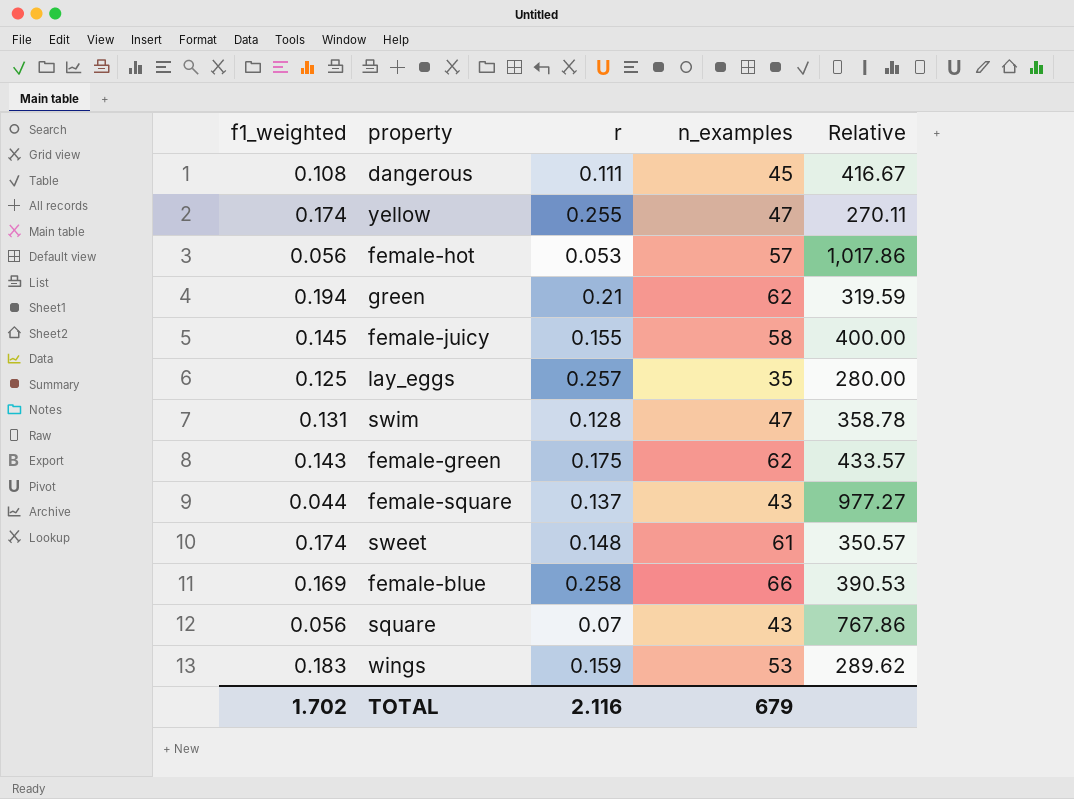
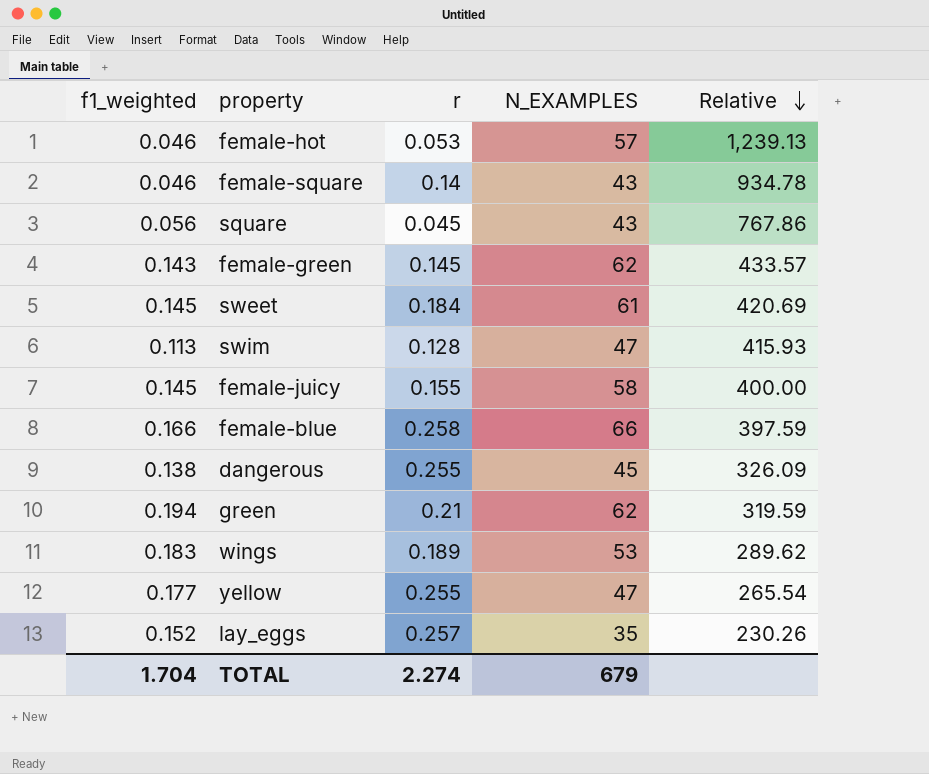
row order: none -> Relative descending
column name: n_examples -> N_EXAMPLES
female-hot | f1_weighted: 0.056 -> 0.046
female-hot | Relative: 1,017.86 -> 1,239.13
female-square | f1_weighted: 0.044 -> 0.046
female-square | r: 0.137 -> 0.14
female-square | Relative: 977.27 -> 934.78
square | r: 0.07 -> 0.045
female-green | r: 0.175 -> 0.145
sweet | f1_weighted: 0.174 -> 0.145
sweet | r: 0.148 -> 0.184
sweet | Relative: 350.57 -> 420.69
swim | f1_weighted: 0.131 -> 0.113
swim | Relative: 358.78 -> 415.93
female-blue | f1_weighted: 0.169 -> 0.166
female-blue | Relative: 390.53 -> 397.59
dangerous | f1_weighted: 0.108 -> 0.138
dangerous | r: 0.111 -> 0.255
dangerous | Relative: 416.67 -> 326.09
wings | r: 0.159 -> 0.189
yellow | f1_weighted: 0.174 -> 0.177
yellow | Relative: 270.11 -> 265.54
lay_eggs | f1_weighted: 0.125 -> 0.152
lay_eggs | Relative: 280.00 -> 230.26
TOTAL | f1_weighted: 1.702 -> 1.704
TOTAL | r: 2.116 -> 2.274

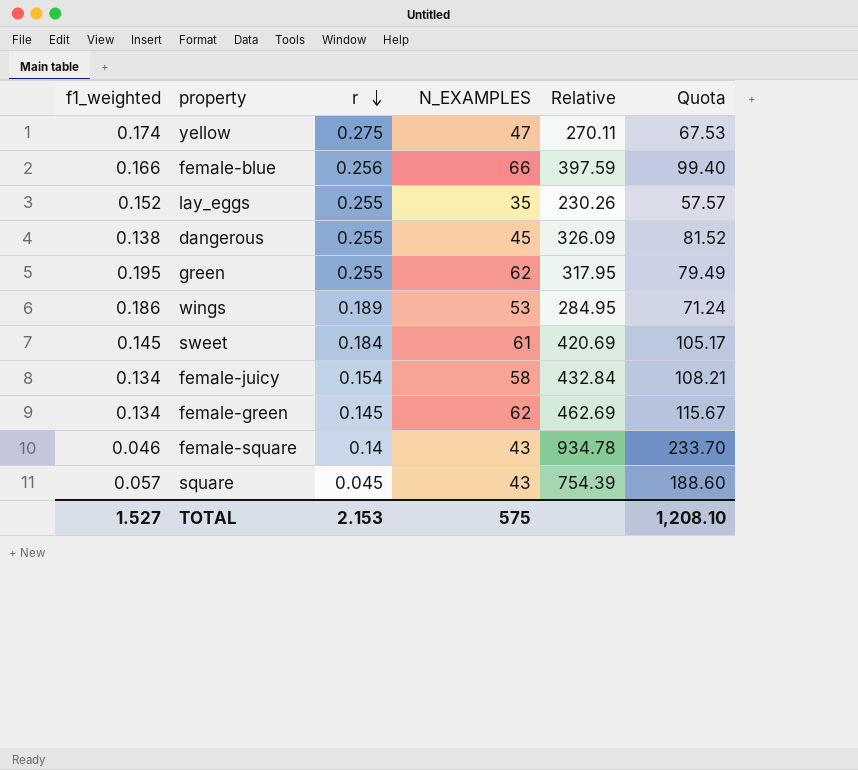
row order: Relative descending -> r descending
column Quota | formula: none -> [Relative] * 0.25
row female-hot: 0.046 | 0.053 | 57 | 1,239.13 -> none
row swim: 0.113 | 0.128 | 47 | 415.93 -> none
yellow | f1_weighted: 0.177 -> 0.174
yellow | r: 0.255 -> 0.275
yellow | Relative: 265.54 -> 270.11
female-blue | r: 0.258 -> 0.256
lay_eggs | r: 0.257 -> 0.255
green | f1_weighted: 0.194 -> 0.195
green | r: 0.21 -> 0.255
green | Relative: 319.59 -> 317.95
wings | f1_weighted: 0.183 -> 0.186
wings | Relative: 289.62 -> 284.95
female-juicy | f1_weighted: 0.145 -> 0.134
female-juicy | r: 0.155 -> 0.154
female-juicy | Relative: 400.00 -> 432.84
female-green | f1_weighted: 0.143 -> 0.134
female-green | Relative: 433.57 -> 462.69
square | f1_weighted: 0.056 -> 0.057
square | Relative: 767.86 -> 754.39
TOTAL | f1_weighted: 1.704 -> 1.527
TOTAL | r: 2.274 -> 2.153
TOTAL | N_EXAMPLES: 679 -> 575

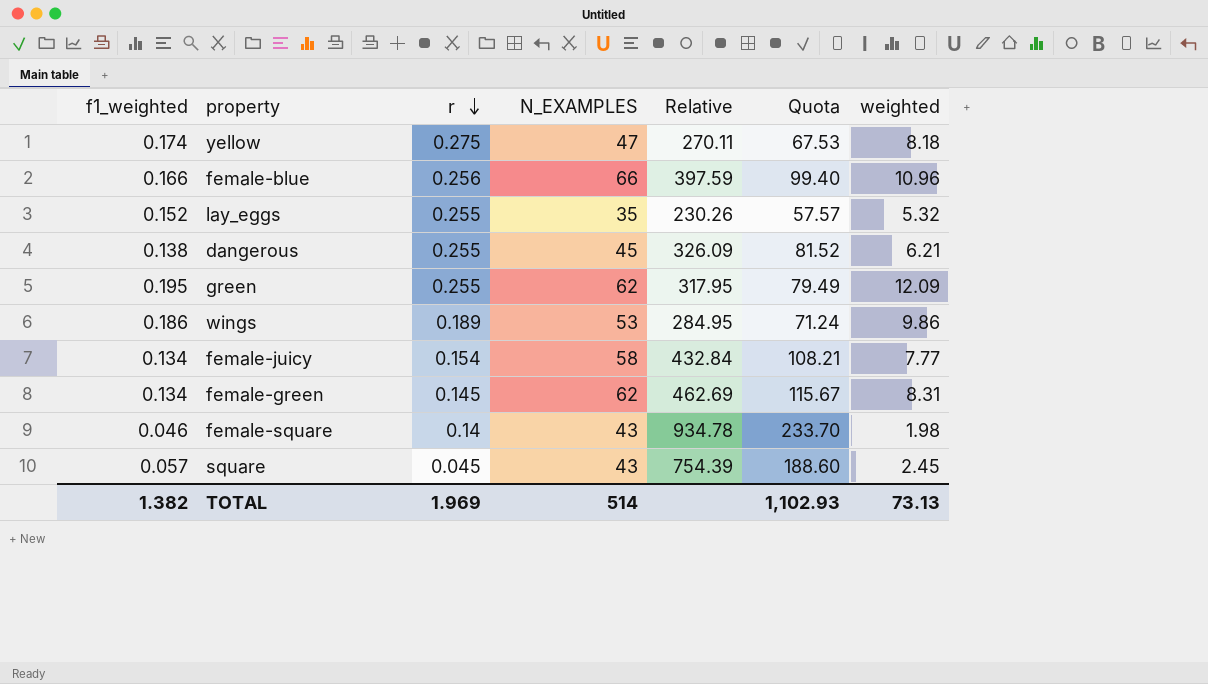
column weighted | formula: none -> [f1_weighted] * [N_EXAMPLES]
row sweet: 0.145 | 0.184 | 61 | 420.69 | 105.17 -> none
TOTAL | f1_weighted: 1.527 -> 1.382
TOTAL | r: 2.153 -> 1.969
TOTAL | N_EXAMPLES: 575 -> 514
TOTAL | Quota: 1,208.10 -> 1,102.93

